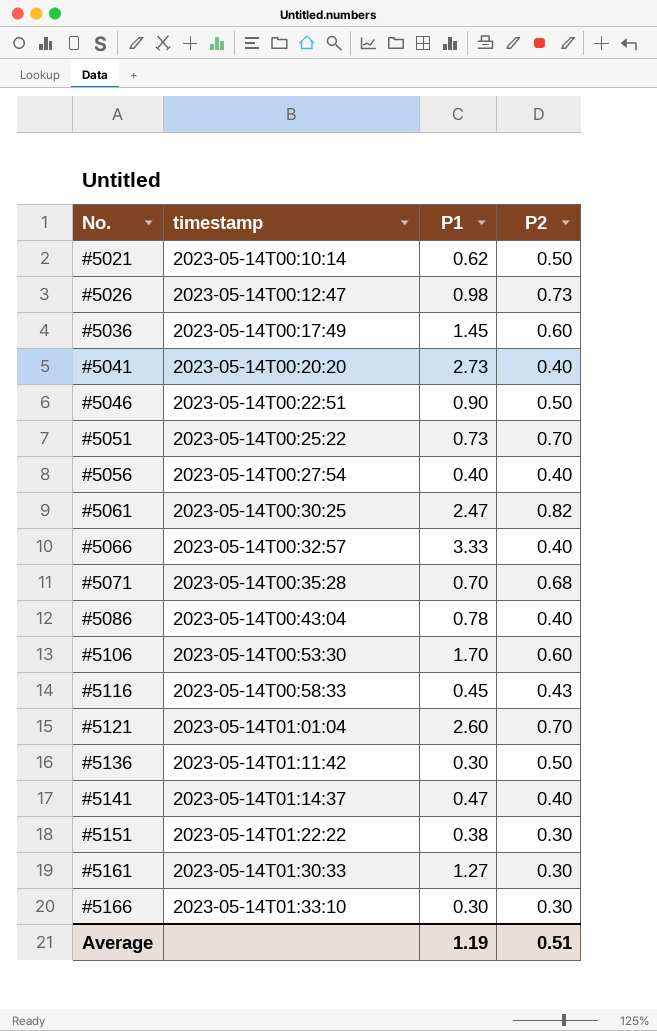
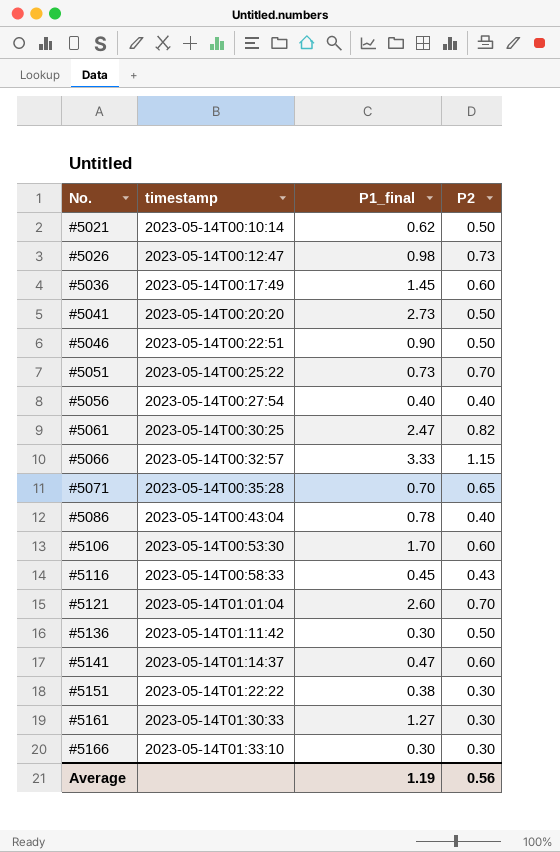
column name: P1 -> P1_final
#5041 | P2: 0.40 -> 0.50
#5066 | P2: 0.40 -> 1.15
#5071 | P2: 0.68 -> 0.65
#5141 | P2: 0.40 -> 0.60
Average | P2: 0.51 -> 0.56

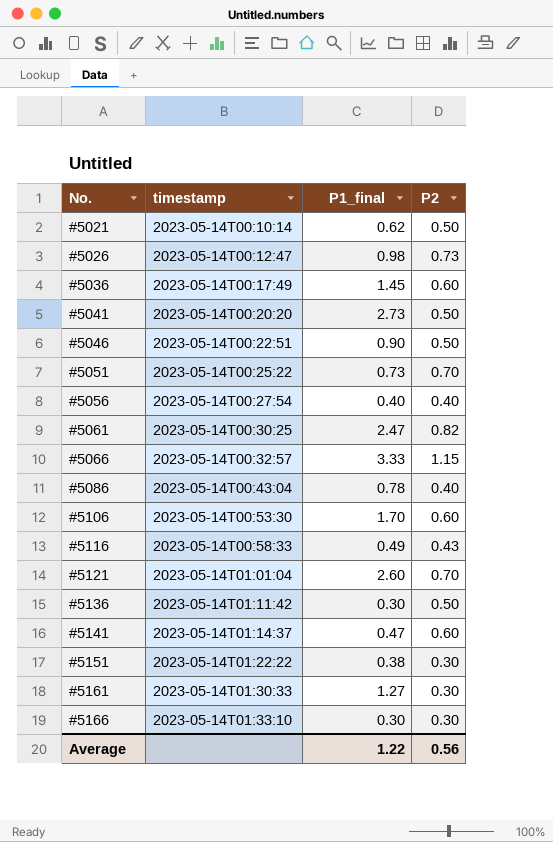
row #5071: 2023-05-14T00:35:28 | 0.70 | 0.65 -> none
#5116 | P1_final: 0.45 -> 0.49
Average | P1_final: 1.19 -> 1.22

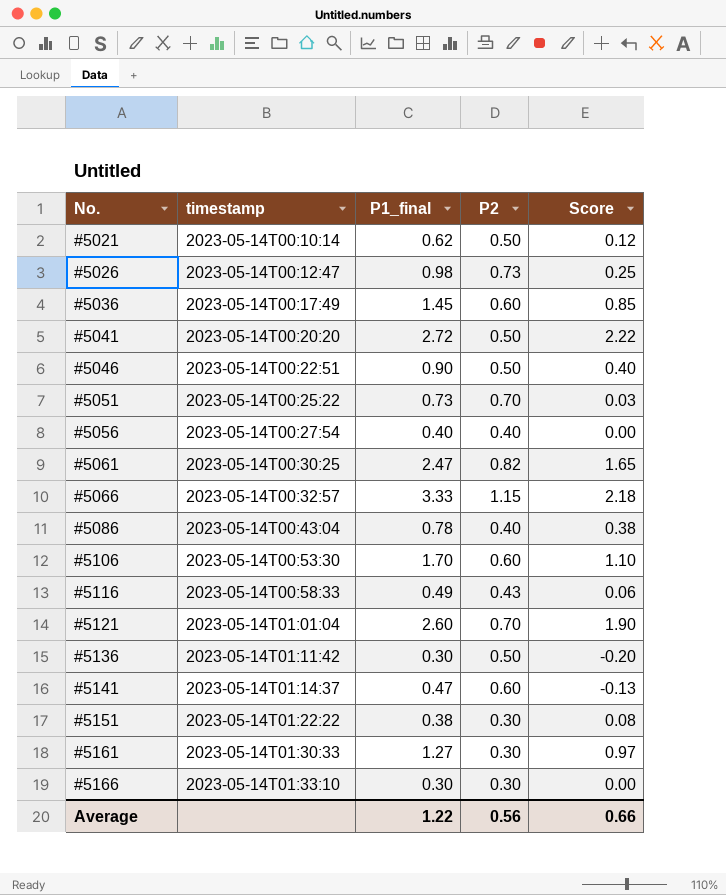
column Score | formula: none -> [P1_final] - [P2]
#5041 | P1_final: 2.73 -> 2.72

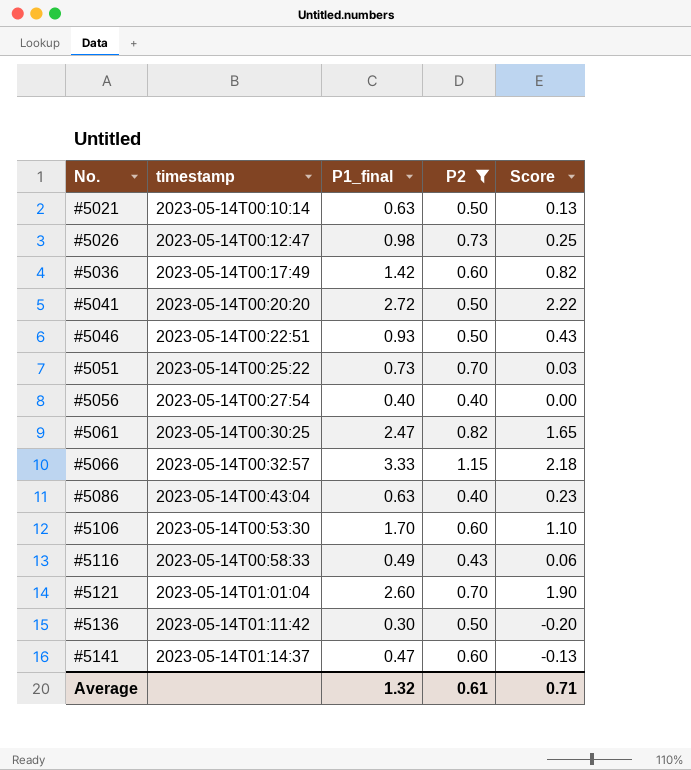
filter: none -> P2 != 0.30
#5021 | P1_final: 0.62 -> 0.63
#5021 | Score: 0.12 -> 0.13
#5036 | P1_final: 1.45 -> 1.42
#5036 | Score: 0.85 -> 0.82
#5046 | P1_final: 0.90 -> 0.93
#5046 | Score: 0.40 -> 0.43
#5086 | P1_final: 0.78 -> 0.63
#5086 | Score: 0.38 -> 0.23
Average | P1_final: 1.22 -> 1.32
Average | P2: 0.56 -> 0.61
Average | Score: 0.66 -> 0.71

